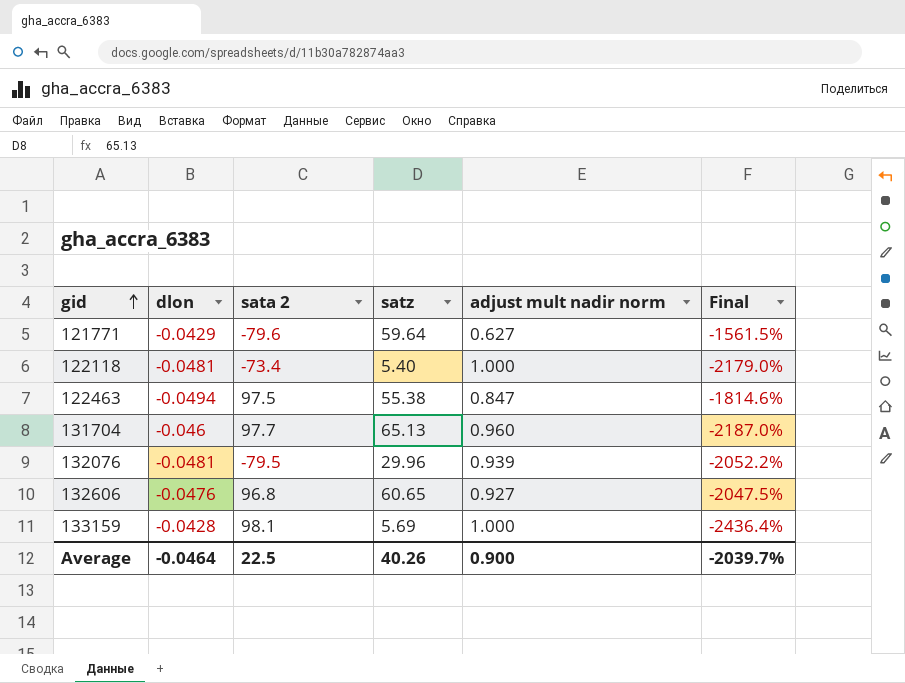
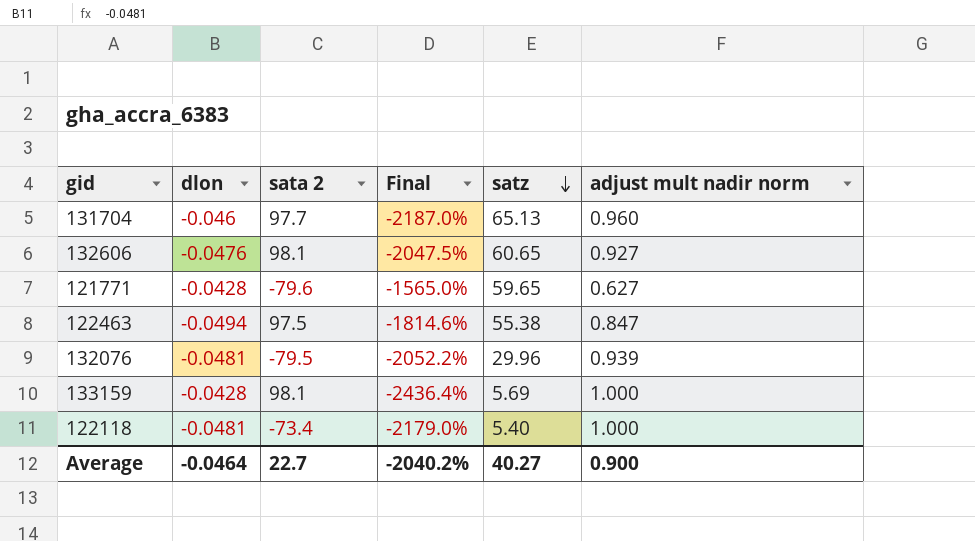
row order: gid ascending -> satz descending
column Final | position: 6 -> 4
132606 | sata 2: 96.8 -> 98.1
121771 | dlon: -0.0429 -> -0.0428
121771 | Final: -1561.5% -> -1565.0%
121771 | satz: 59.64 -> 59.65
Average | sata 2: 22.5 -> 22.7
Average | Final: -2039.7% -> -2040.2%
Average | satz: 40.26 -> 40.27

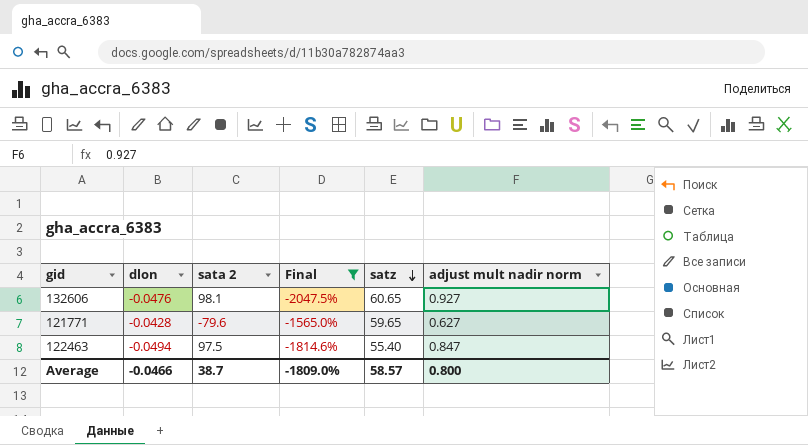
filter: none -> Final >= -2047.5%
122463 | satz: 55.38 -> 55.40
Average | dlon: -0.0464 -> -0.0466
Average | sata 2: 22.7 -> 38.7
Average | Final: -2040.2% -> -1809.0%
Average | satz: 40.27 -> 58.57
Average | adjust mult nadir norm: 0.900 -> 0.800

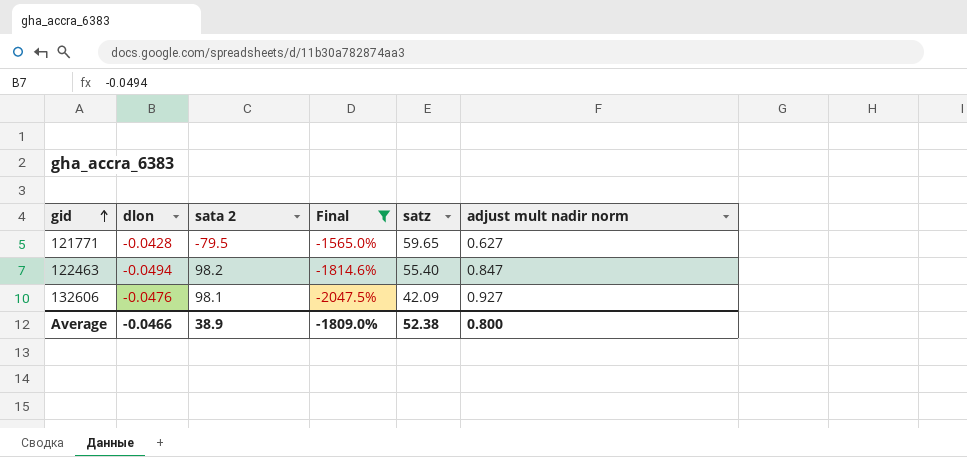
row order: satz descending -> gid ascending
121771 | sata 2: -79.6 -> -79.5
122463 | sata 2: 97.5 -> 98.2
132606 | satz: 60.65 -> 42.09
Average | sata 2: 38.7 -> 38.9
Average | satz: 58.57 -> 52.38

